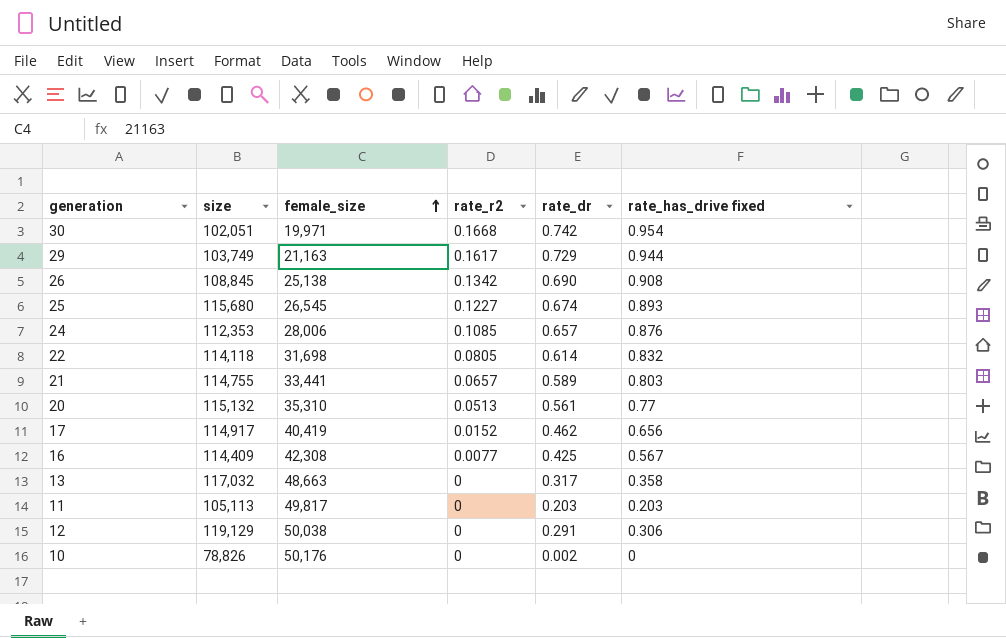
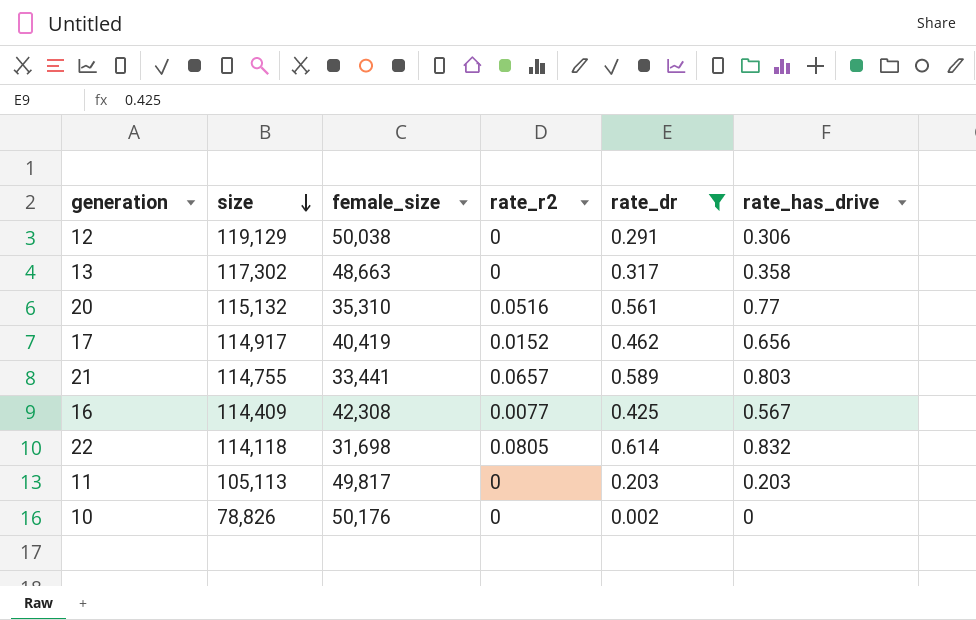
filter: none -> rate_dr <= 0.614
row order: female_size ascending -> size descending
column name: rate_has_drive fixed -> rate_has_drive
13 | size: 117,032 -> 117,302
20 | rate_r2: 0.0513 -> 0.0516

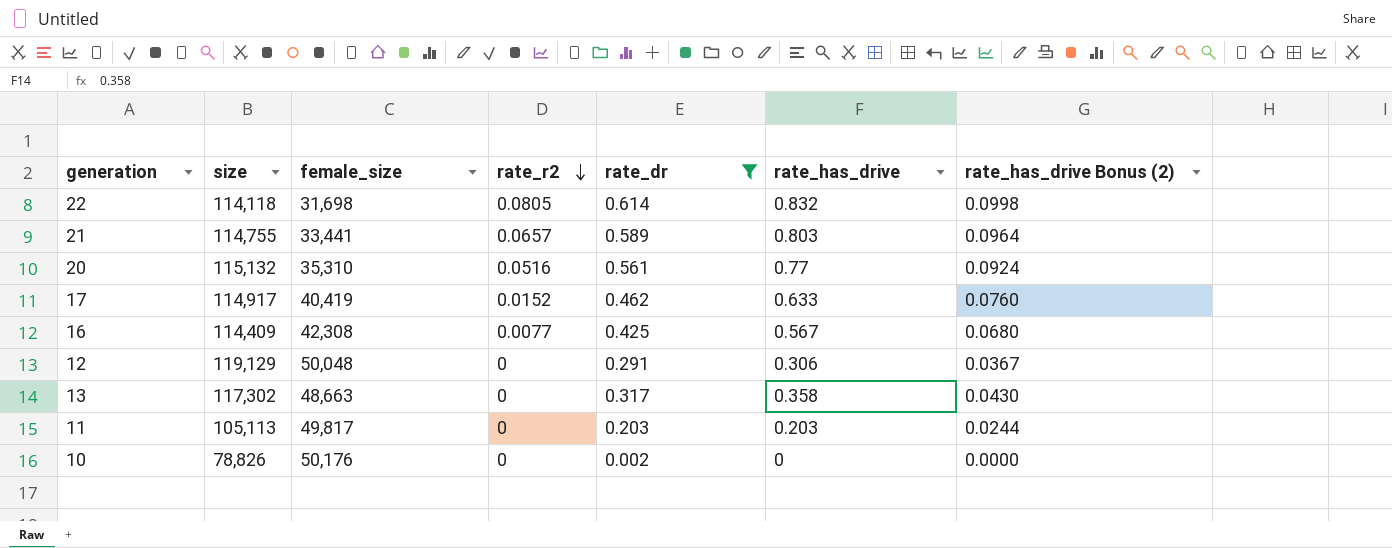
row order: size descending -> rate_r2 descending
column rate_has_drive Bonus (2) | formula: none -> [rate_has_drive] * 0.12
17 | rate_has_drive: 0.656 -> 0.633
12 | female_size: 50,038 -> 50,048

